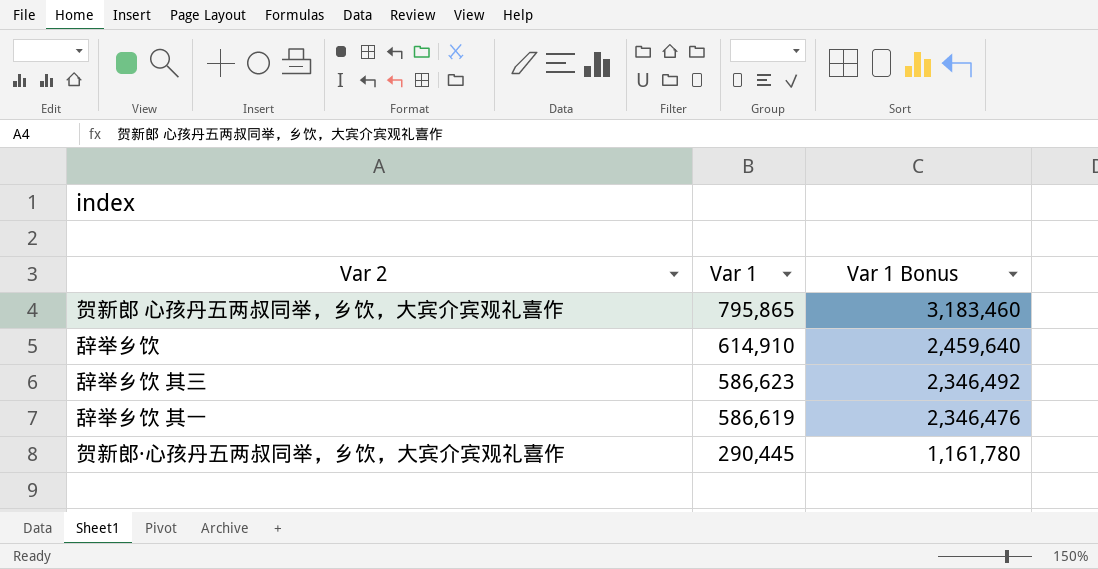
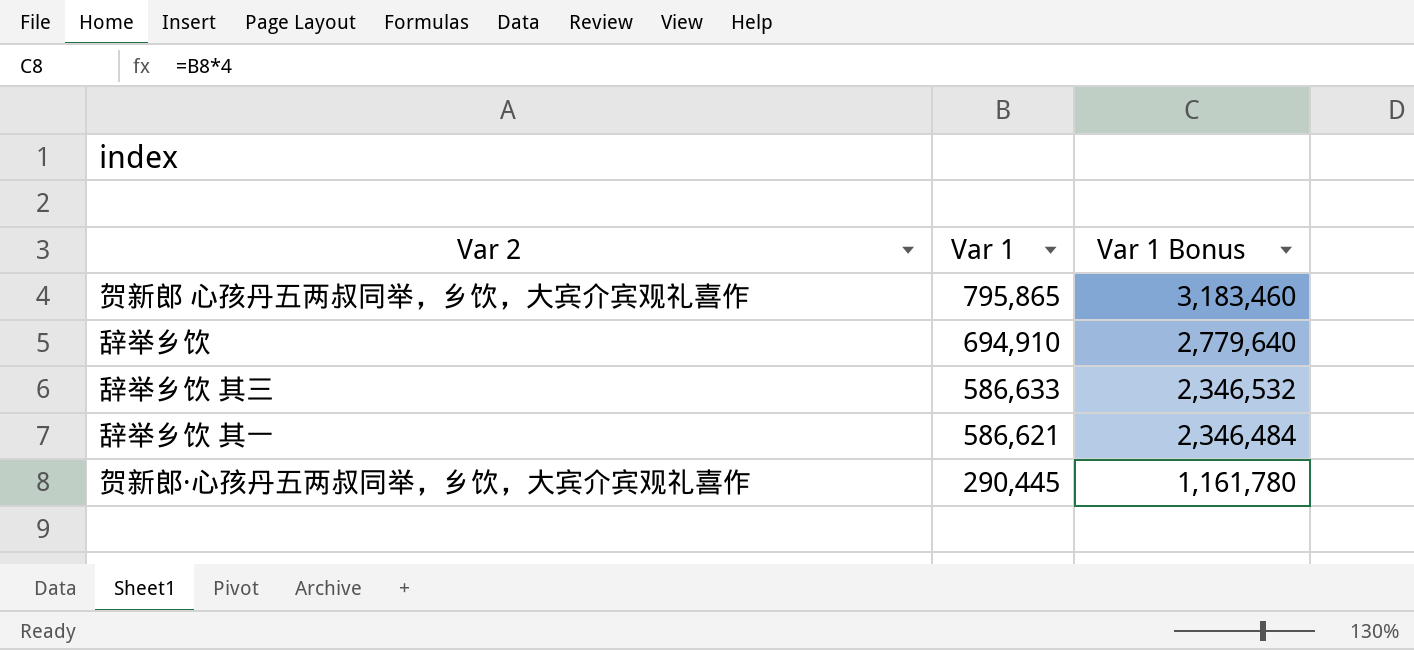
辞举乡饮 | Var 1: 614,910 -> 694,910
辞举乡饮 | Var 1 Bonus: 2,459,640 -> 2,779,640
辞举乡饮 其三 | Var 1: 586,623 -> 586,633
辞举乡饮 其三 | Var 1 Bonus: 2,346,492 -> 2,346,532
辞举乡饮 其一 | Var 1: 586,619 -> 586,621
辞举乡饮 其一 | Var 1 Bonus: 2,346,476 -> 2,346,484

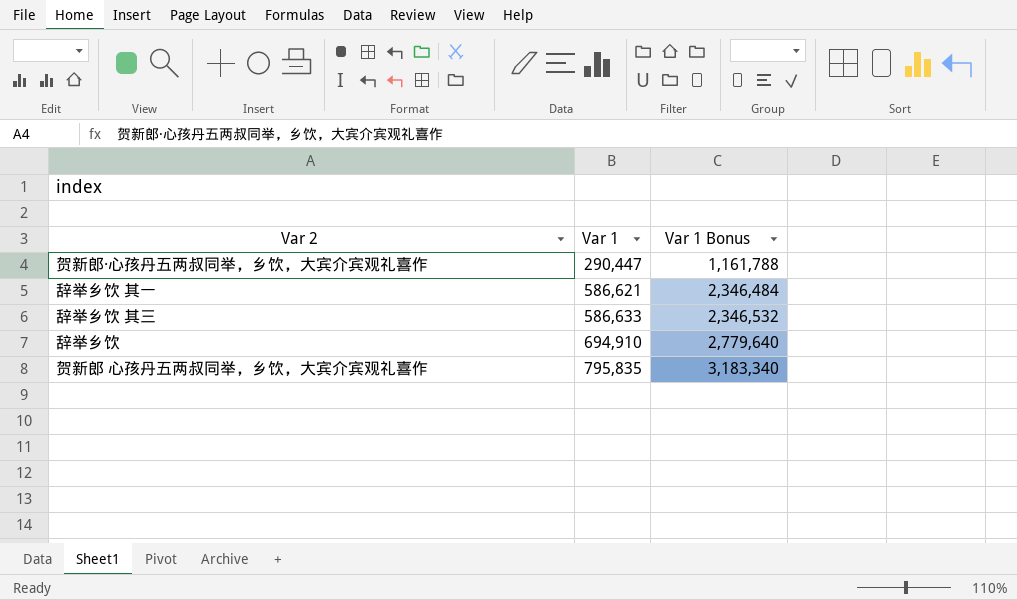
row order: Var 1 descending -> Var 1 ascending
贺新郎·心孩丹五两叔同举，乡饮，大宾介宾观礼喜作 | Var 1: 290,445 -> 290,447
贺新郎·心孩丹五两叔同举，乡饮，大宾介宾观礼喜作 | Var 1 Bonus: 1,161,780 -> 1,161,788
贺新郎 心孩丹五两叔同举，乡饮，大宾介宾观礼喜作 | Var 1: 795,865 -> 795,835
贺新郎 心孩丹五两叔同举，乡饮，大宾介宾观礼喜作 | Var 1 Bonus: 3,183,460 -> 3,183,340

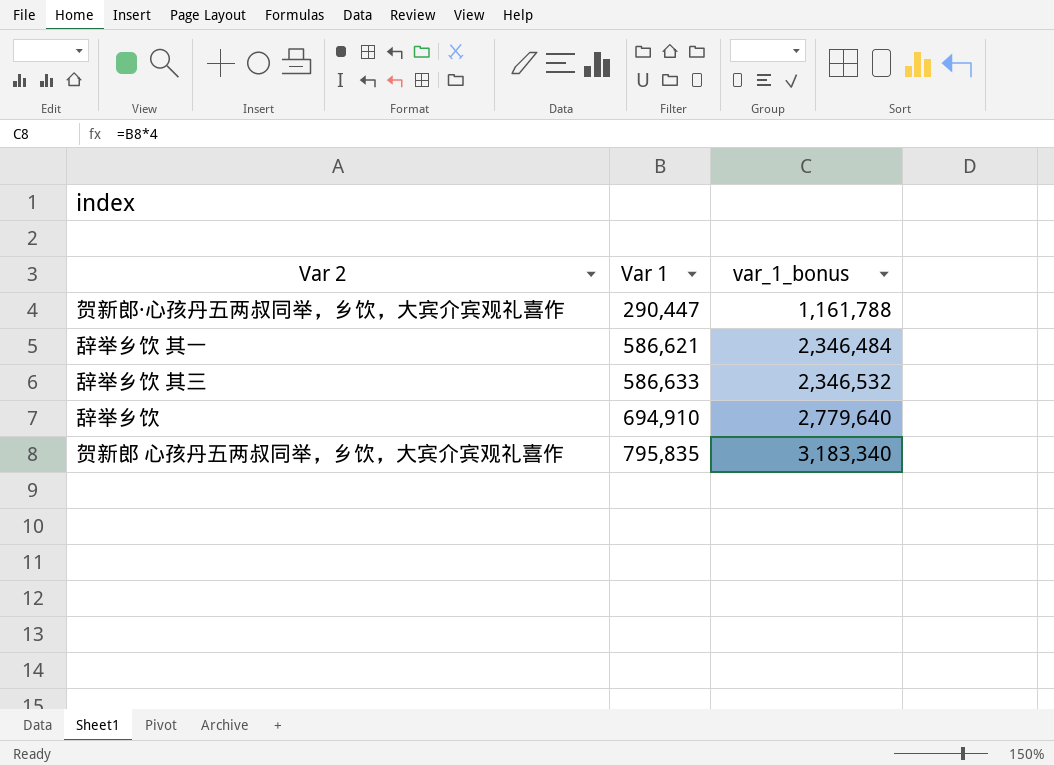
column name: Var 1 Bonus -> var_1_bonus

